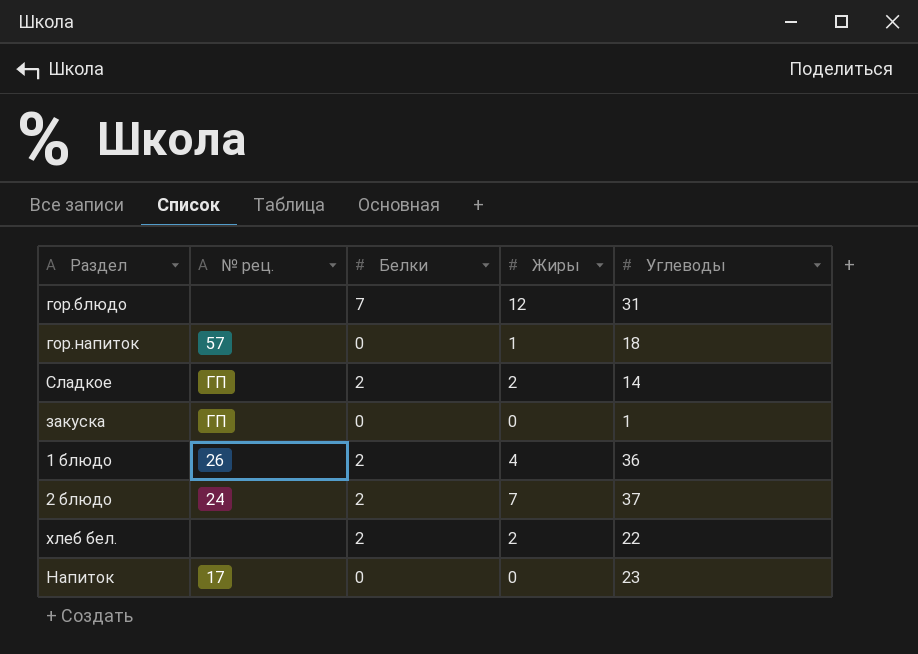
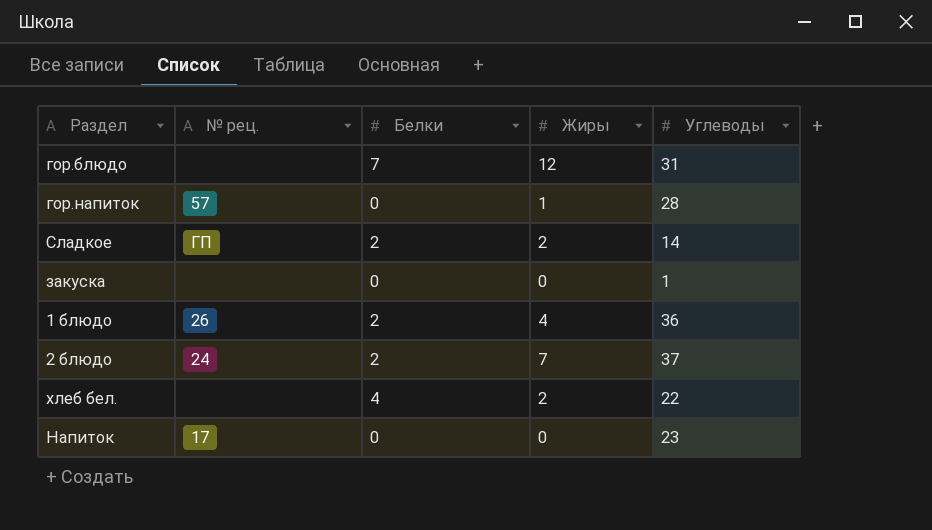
гор.напиток | Углеводы: 18 -> 28
закуска | № рец.: ГП -> none
хлеб бел. | Белки: 2 -> 4

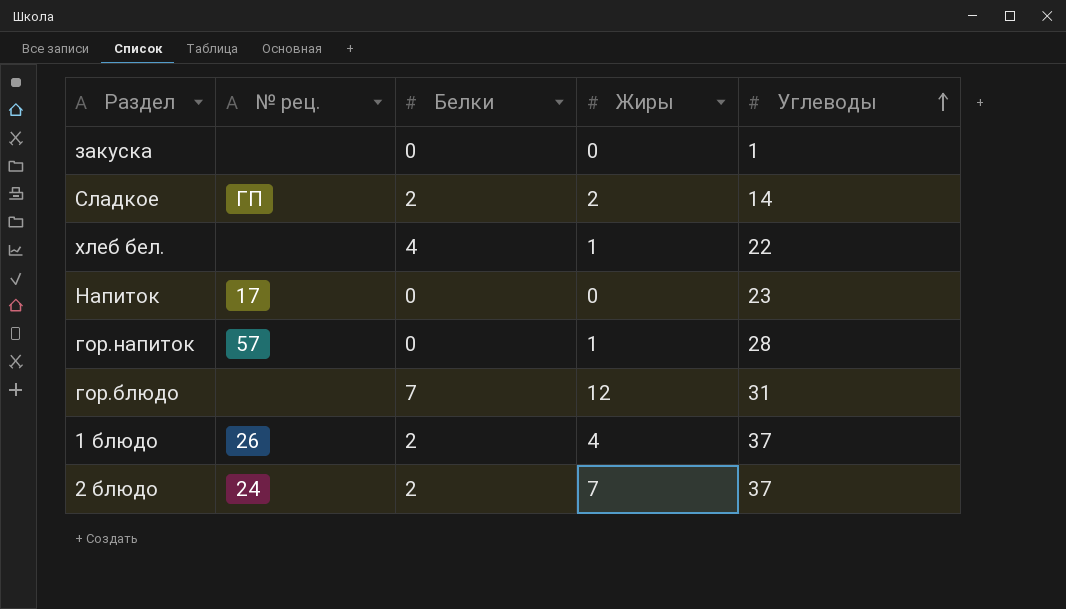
row order: none -> Углеводы ascending
хлеб бел. | Жиры: 2 -> 1
1 блюдо | Углеводы: 36 -> 37

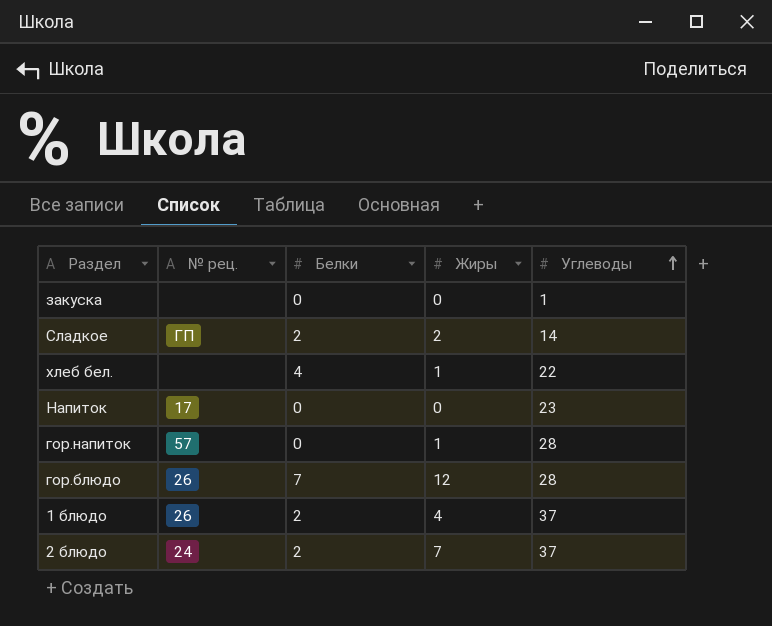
гор.блюдо | № рец.: none -> 26
гор.блюдо | Углеводы: 31 -> 28

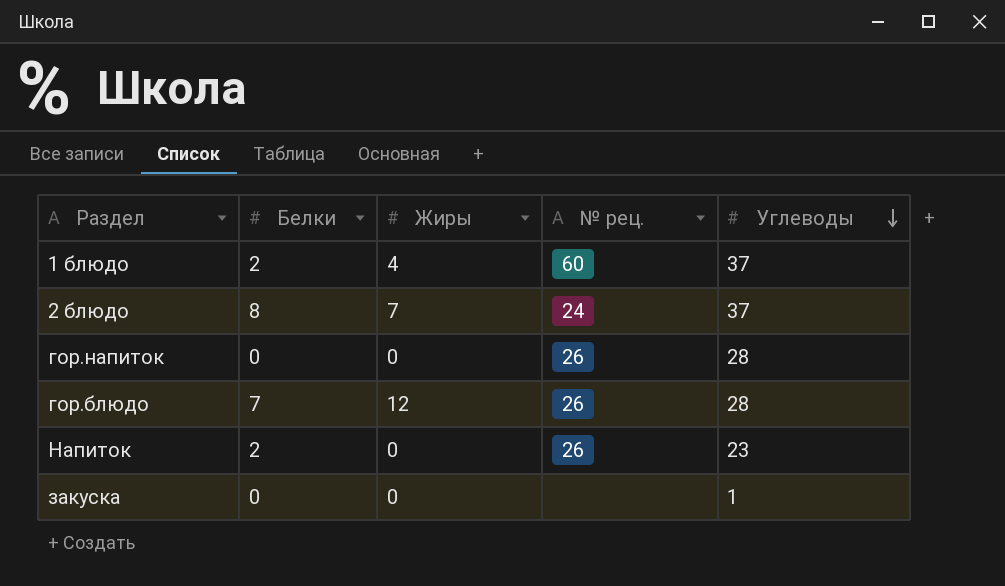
row order: Углеводы ascending -> Углеводы descending
column № рец. | position: 2 -> 4
row Сладкое: ГП | 2 | 2 | 14 -> none
row хлеб бел.: none | 4 | 1 | 22 -> none
1 блюдо | № рец.: 26 -> 60
2 блюдо | Белки: 2 -> 8
гор.напиток | Жиры: 1 -> 0
гор.напиток | № рец.: 57 -> 26
Напиток | Белки: 0 -> 2
Напиток | № рец.: 17 -> 26

